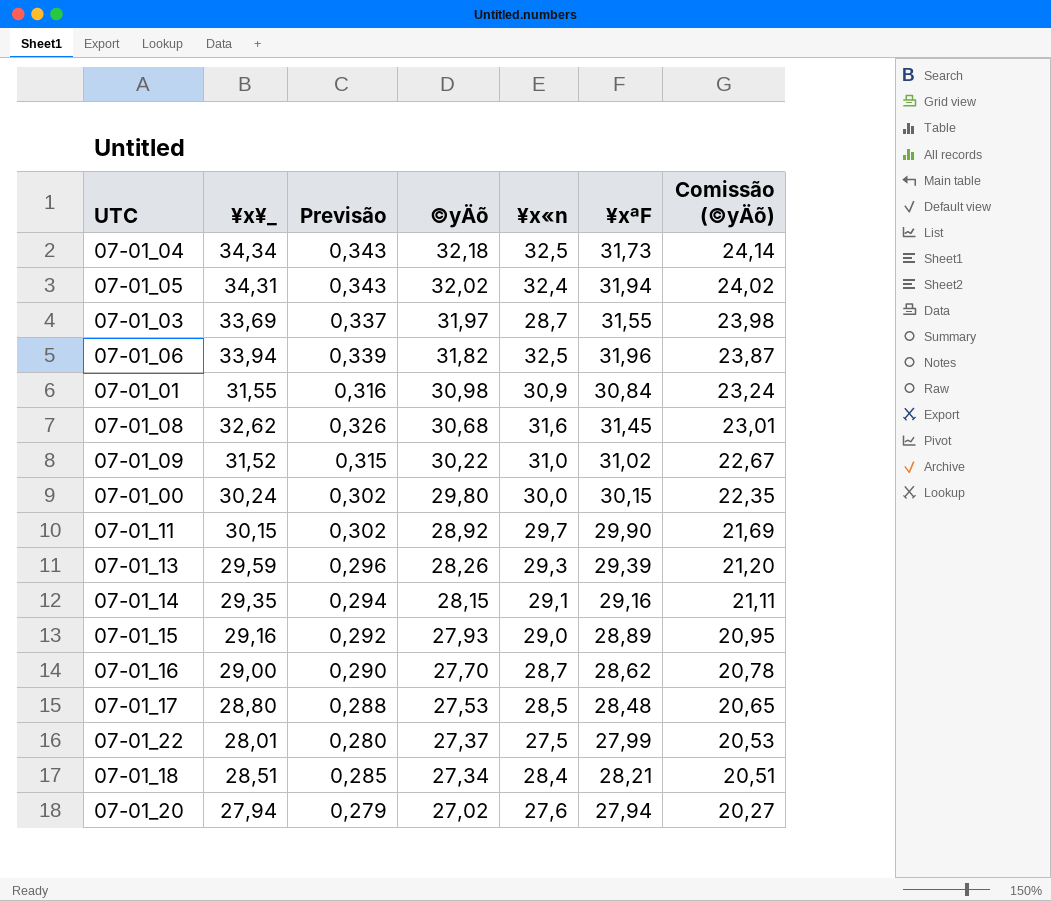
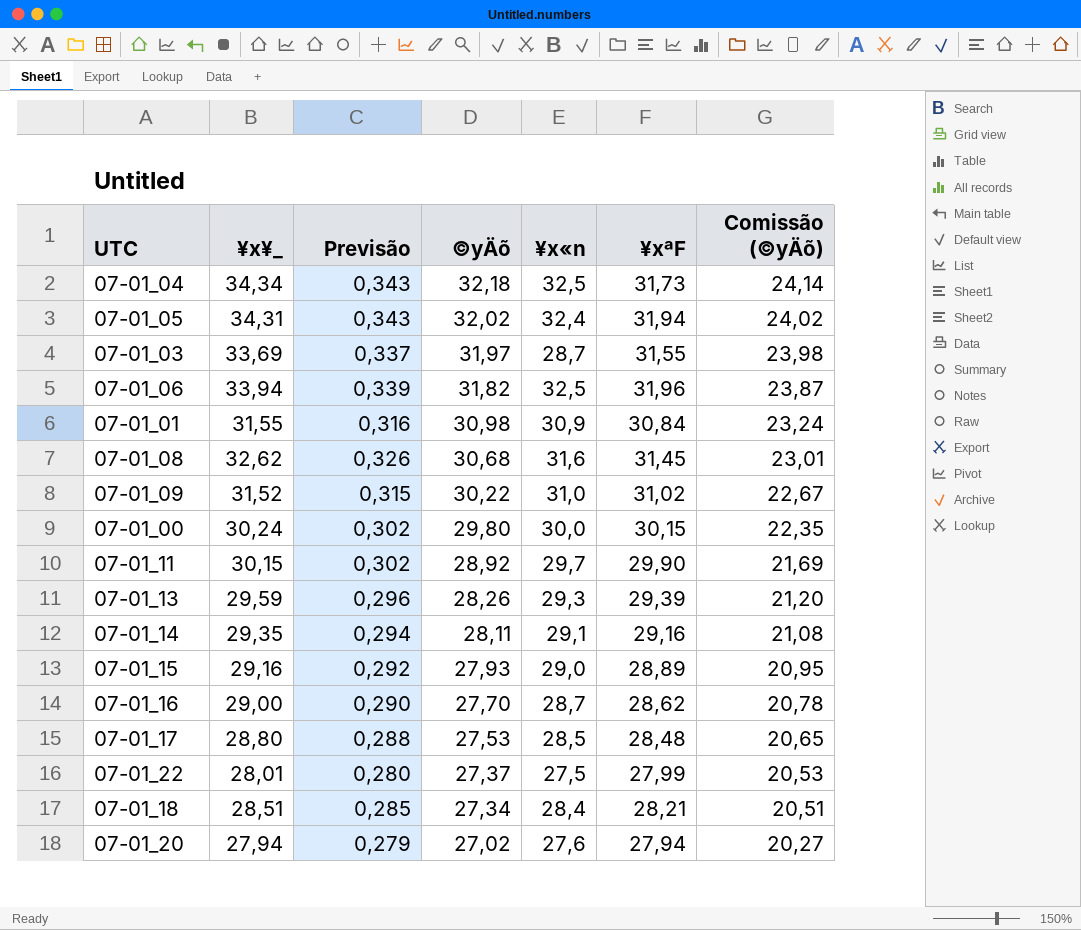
07-01_14 | ©yÄõ: 28,15 -> 28,11
07-01_14 | Comissão (©yÄõ): 21,11 -> 21,08

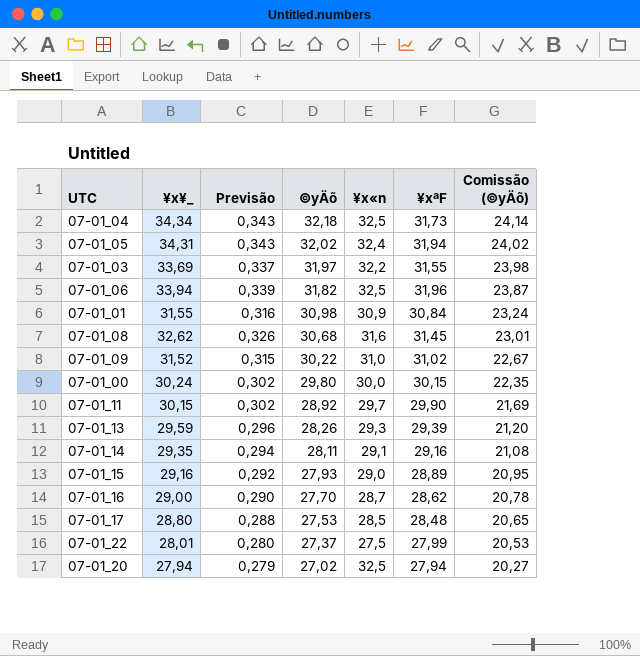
row 07-01_18: 28,51 | 0,285 | 27,34 | 28,4 | 28,21 | 20,51 -> none
07-01_03 | ¥x«n: 28,7 -> 32,2
07-01_20 | ¥x«n: 27,6 -> 32,5

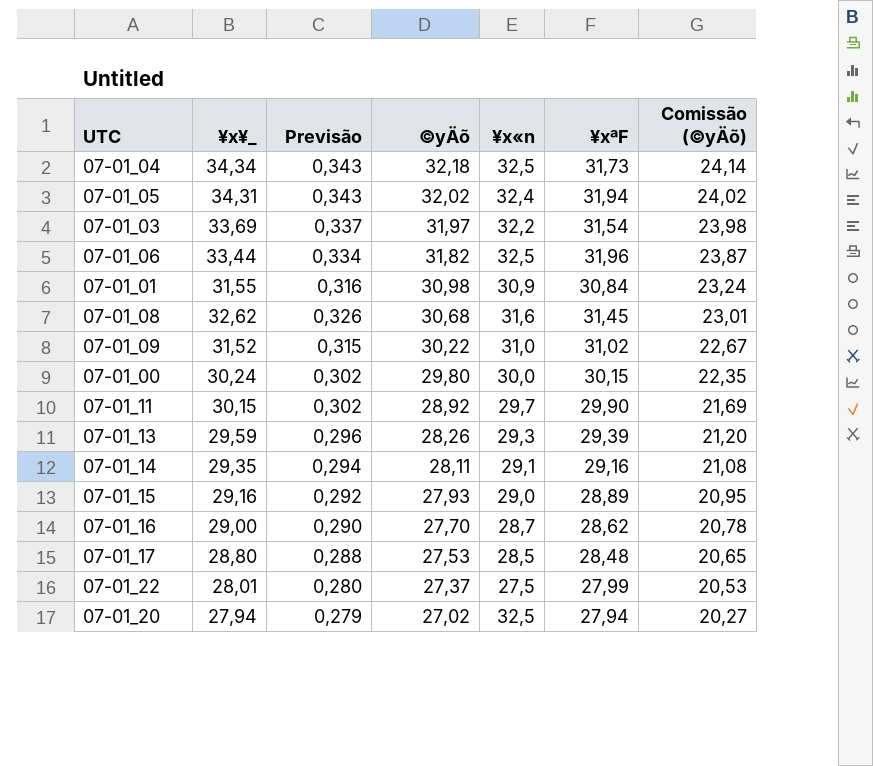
07-01_03 | ¥xªF: 31,55 -> 31,54
07-01_06 | ¥x¥_: 33,94 -> 33,44
07-01_06 | Previsão: 0,339 -> 0,334

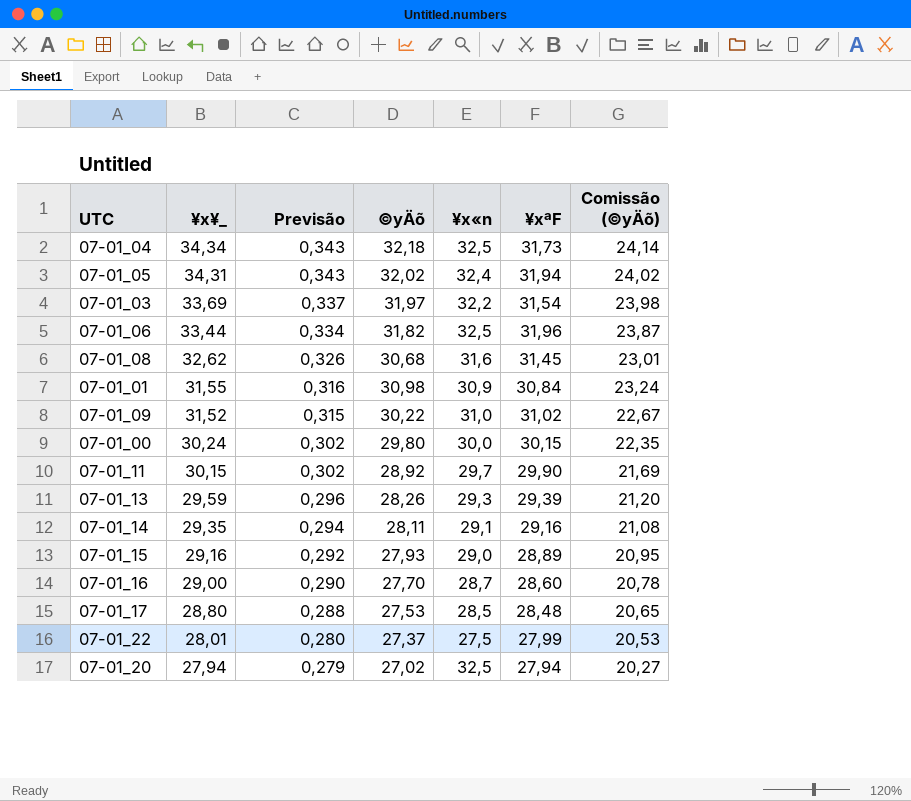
row order: ©yÄõ descending -> ¥x¥_ descending
07-01_16 | ¥xªF: 28,62 -> 28,60

